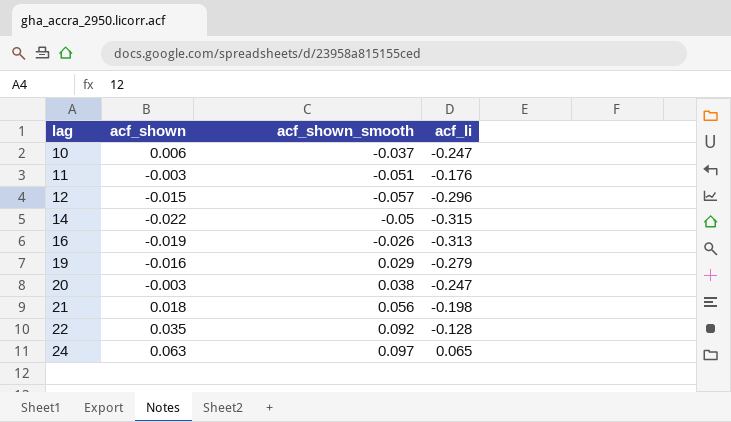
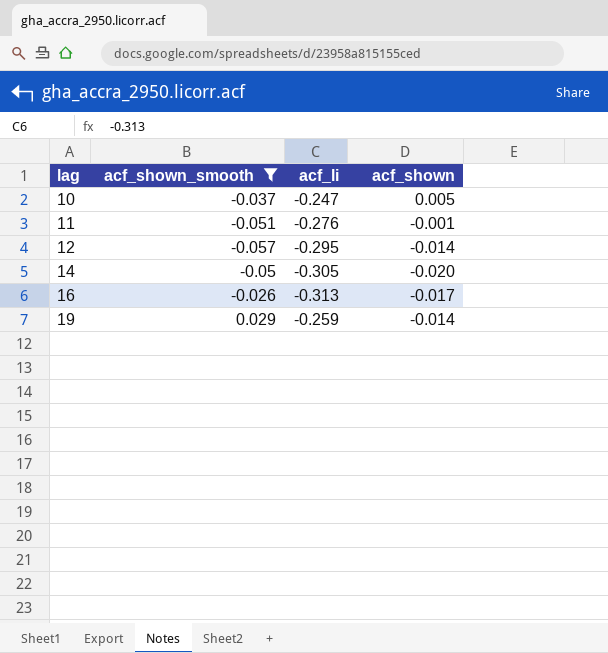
filter: none -> acf_shown_smooth <= 0.029
column acf_shown | position: 2 -> 4
10 | acf_shown: 0.006 -> 0.005
11 | acf_li: -0.176 -> -0.276
11 | acf_shown: -0.003 -> -0.001
12 | acf_li: -0.296 -> -0.295
12 | acf_shown: -0.015 -> -0.014
14 | acf_li: -0.315 -> -0.305
14 | acf_shown: -0.022 -> -0.020
16 | acf_shown: -0.019 -> -0.017
19 | acf_li: -0.279 -> -0.259
19 | acf_shown: -0.016 -> -0.014

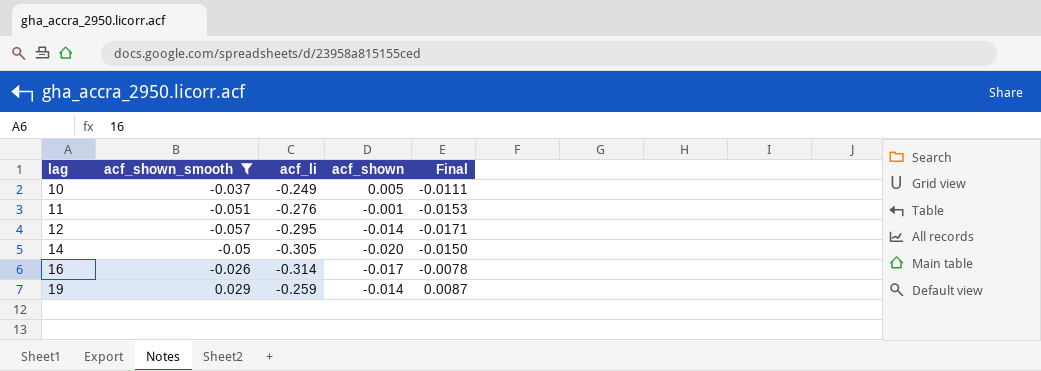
column Final | formula: none -> [acf_shown_smooth] * 0.3
10 | acf_li: -0.247 -> -0.249
16 | acf_li: -0.313 -> -0.314

